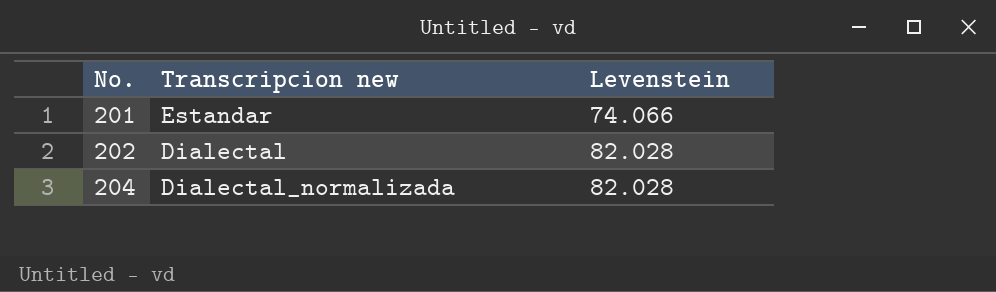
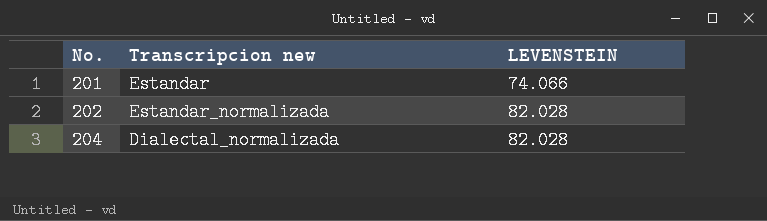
column name: Levenstein -> LEVENSTEIN
202 | Transcripcion new: Dialectal -> Estandar_normalizada

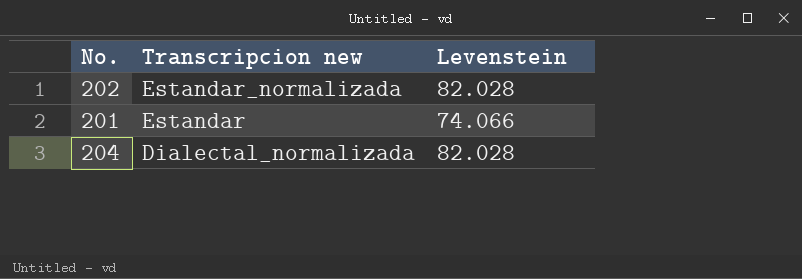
row order: No. ascending -> Transcripcion new descending
column name: LEVENSTEIN -> Levenstein

